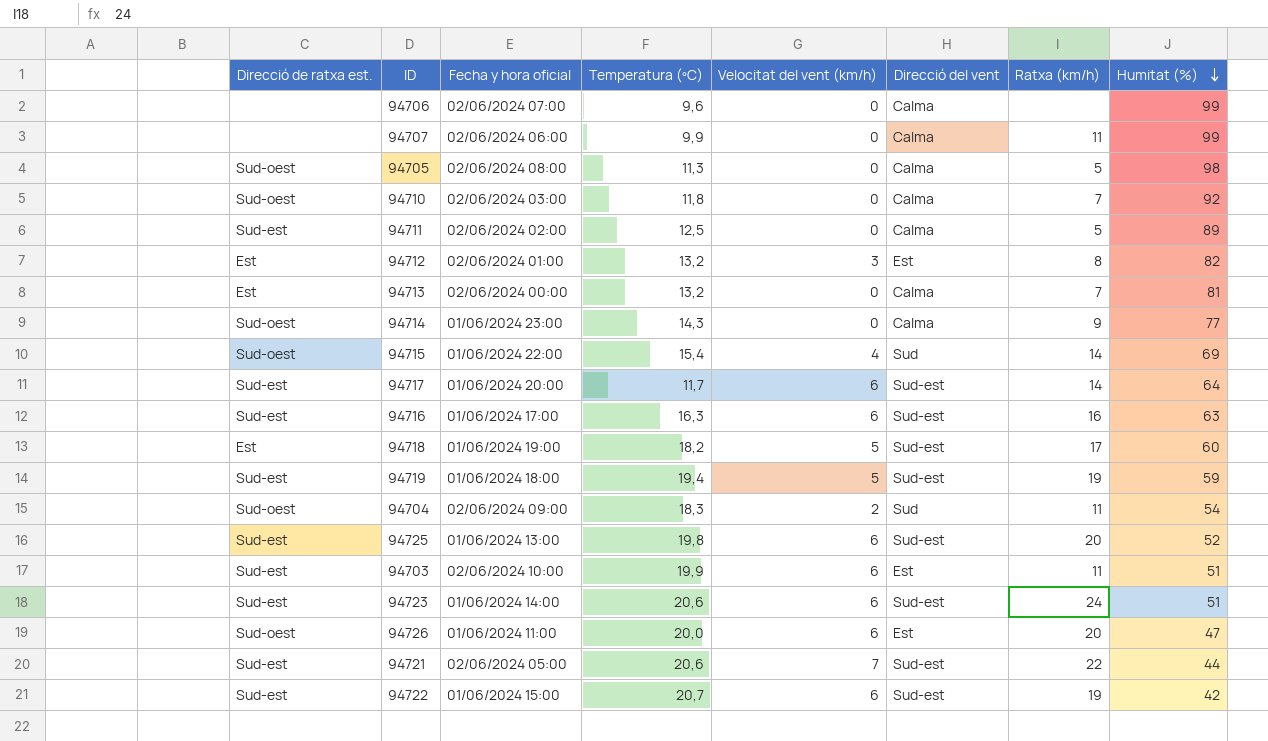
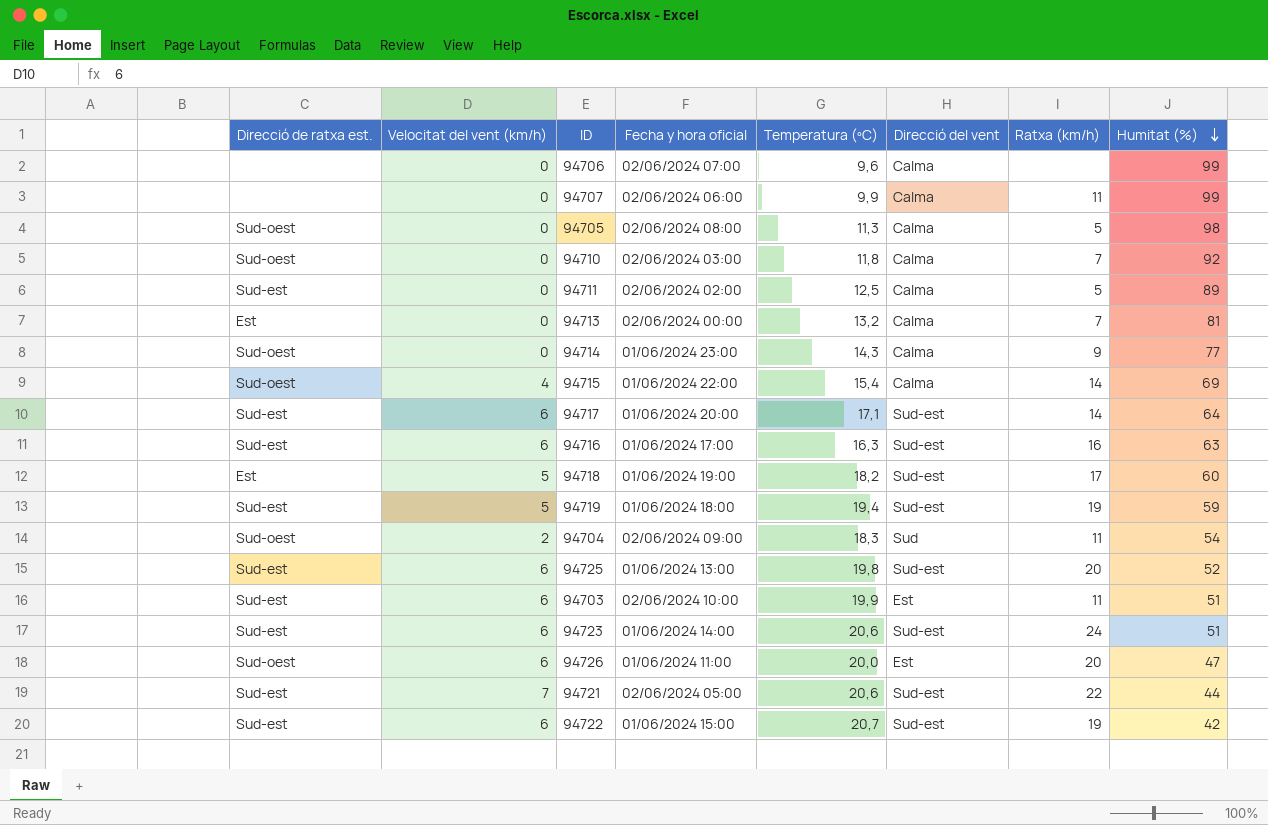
column Velocitat del vent (km/h) | position: 5 -> 2
row 94712: Est | 02/06/2024 01:00 | 13,2 | 3 | Est | 8 | 82 -> none
94715 | Direcció del vent: Sud -> Calma
94717 | Temperatura (ºC): 11,7 -> 17,1

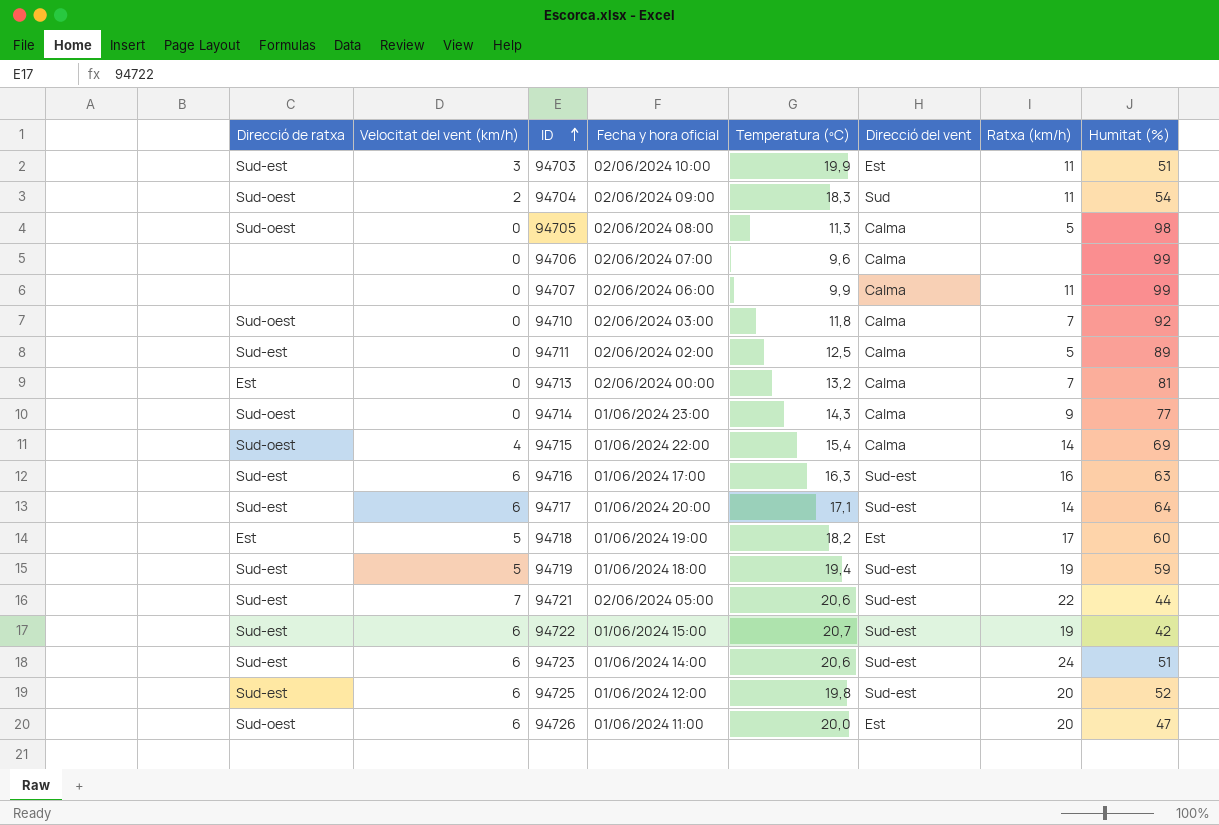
row order: Humitat (%) descending -> ID ascending
column name: Direcció de ratxa est. -> Direcció de ratxa
94703 | Velocitat del vent (km/h): 6 -> 3
94718 | Direcció del vent: Sud-est -> Est
94725 | Fecha y hora oficial: 01/06/2024 13:00 -> 01/06/2024 12:00

